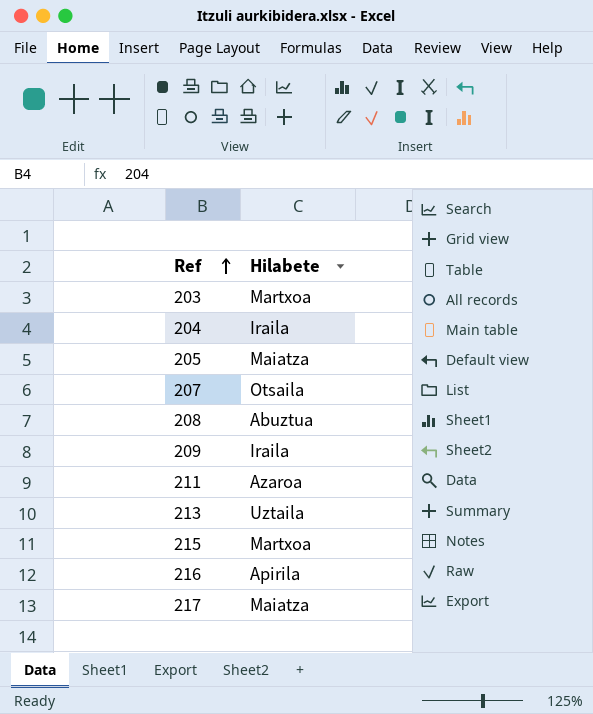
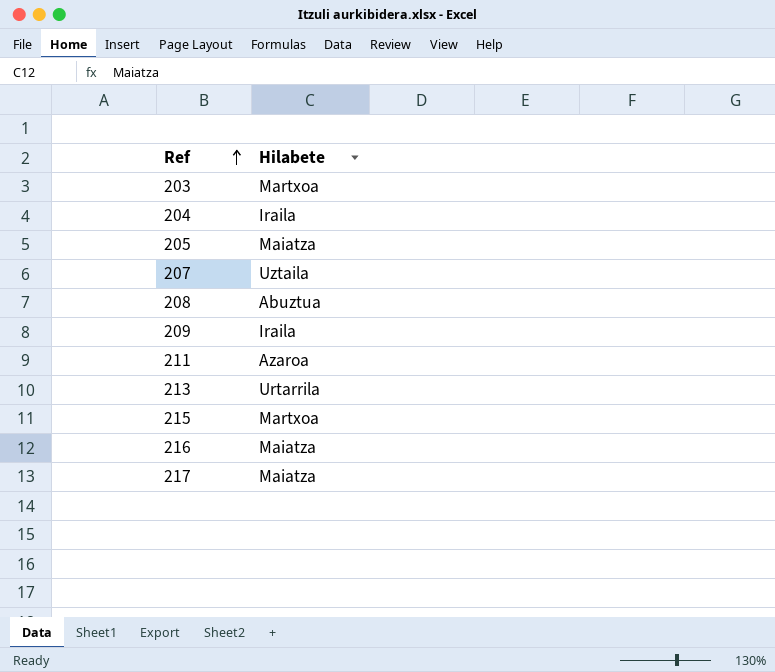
207 | Hilabete: Otsaila -> Uztaila
213 | Hilabete: Uztaila -> Urtarrila
216 | Hilabete: Apirila -> Maiatza

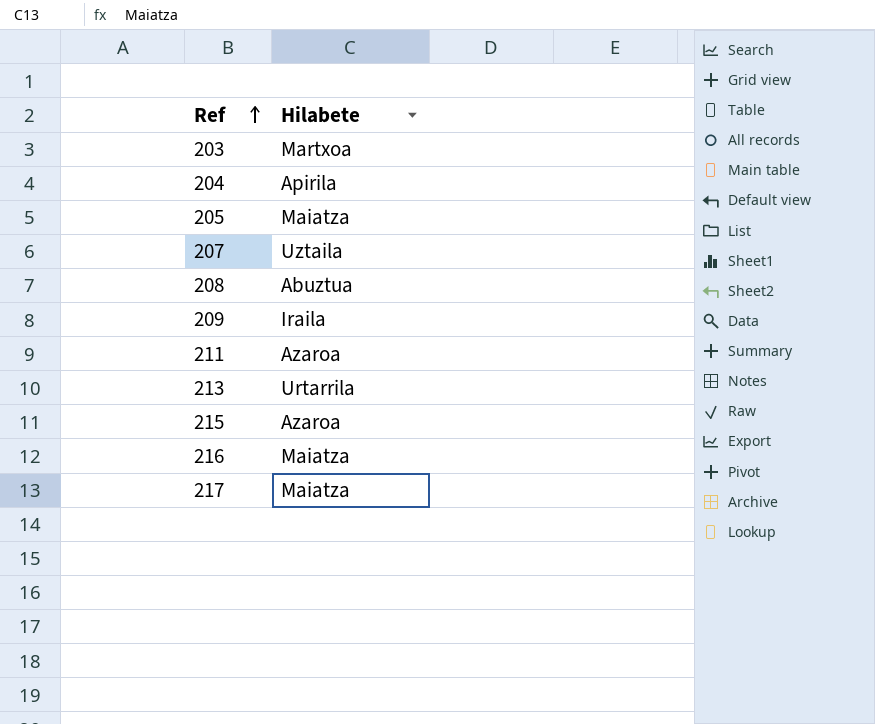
204 | Hilabete: Iraila -> Apirila
215 | Hilabete: Martxoa -> Azaroa

